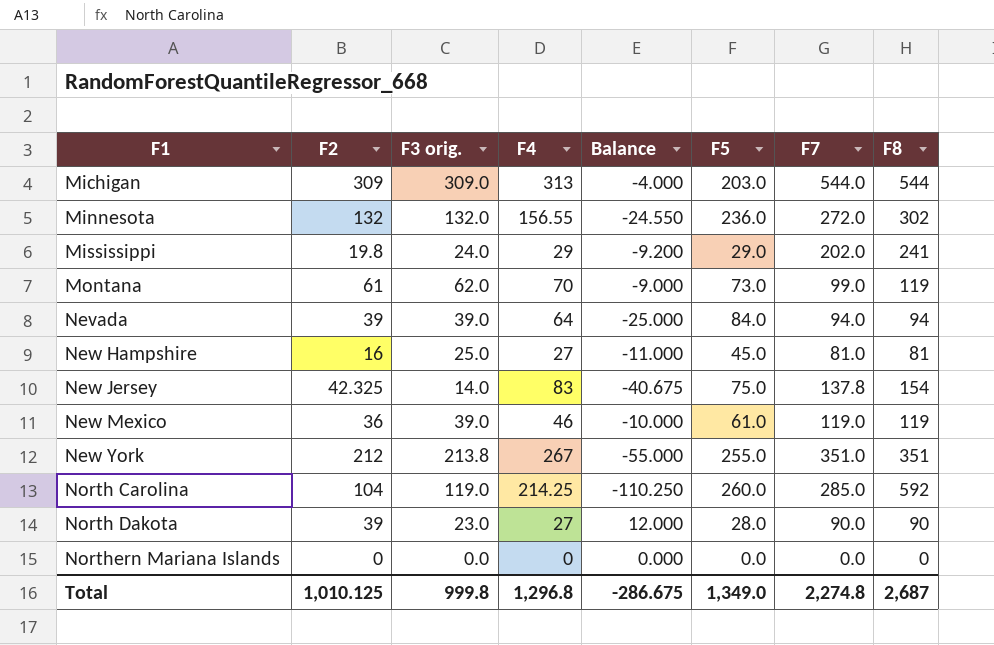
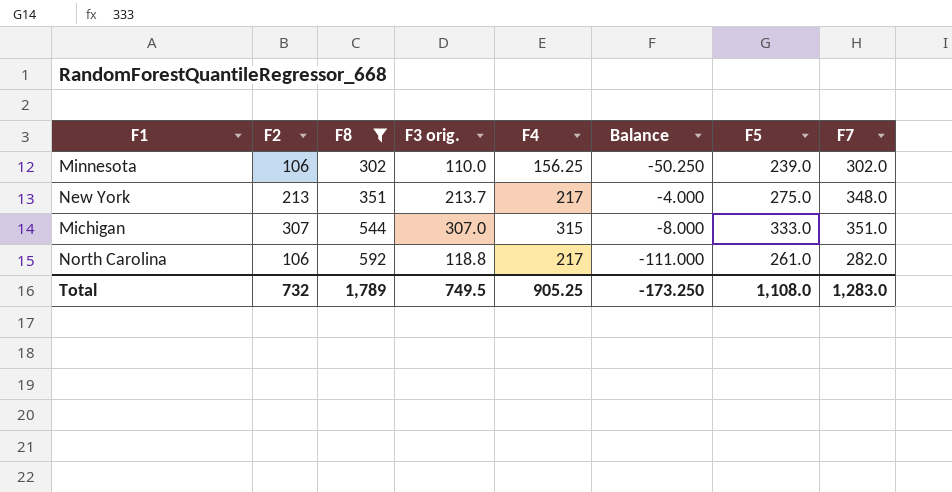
filter: none -> F8 >= 302
row order: F1 ascending -> F8 ascending
column F8 | position: 8 -> 3
Minnesota | F2: 132 -> 106
Minnesota | F3 orig.: 132.0 -> 110.0
Minnesota | F4: 156.55 -> 156.25
Minnesota | Balance: -24.550 -> -50.250
Minnesota | F5: 236.0 -> 239.0
Minnesota | F7: 272.0 -> 302.0
New York | F2: 212 -> 213
New York | F3 orig.: 213.8 -> 213.7
New York | F4: 267 -> 217
New York | Balance: -55.000 -> -4.000
New York | F5: 255.0 -> 275.0
New York | F7: 351.0 -> 348.0
Michigan | F2: 309 -> 307
Michigan | F3 orig.: 309.0 -> 307.0
Michigan | F4: 313 -> 315
Michigan | Balance: -4.000 -> -8.000
Michigan | F5: 203.0 -> 333.0
Michigan | F7: 544.0 -> 351.0
North Carolina | F2: 104 -> 106
North Carolina | F3 orig.: 119.0 -> 118.8
North Carolina | F4: 214.25 -> 217
North Carolina | Balance: -110.250 -> -111.000
North Carolina | F5: 260.0 -> 261.0
North Carolina | F7: 285.0 -> 282.0
Total | F2: 1,010.125 -> 732
Total | F8: 2,687 -> 1,789
Total | F3 orig.: 999.8 -> 749.5
Total | F4: 1,296.8 -> 905.25
Total | Balance: -286.675 -> -173.250
Total | F5: 1,349.0 -> 1,108.0
Total | F7: 2,274.8 -> 1,283.0

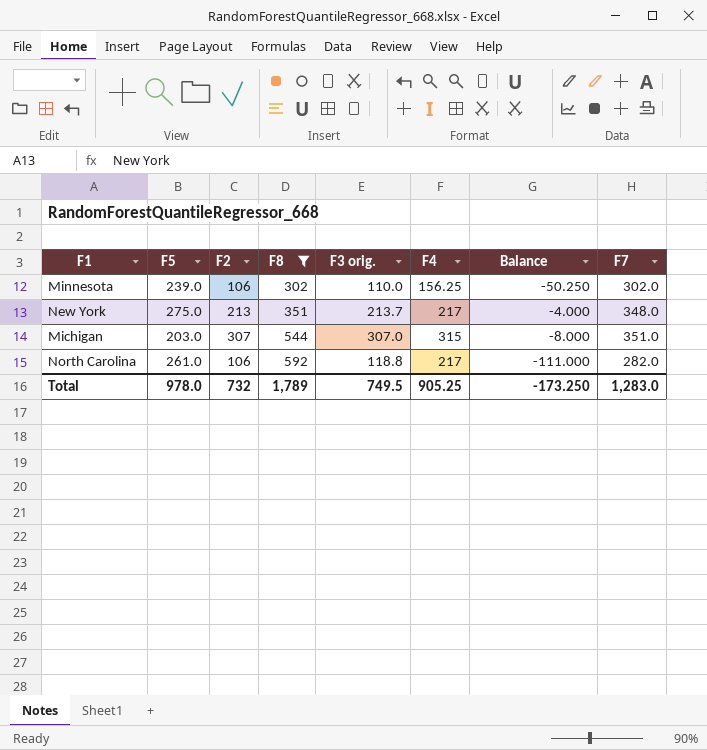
column F5 | position: 7 -> 2
Michigan | F5: 333.0 -> 203.0
Total | F5: 1,108.0 -> 978.0

